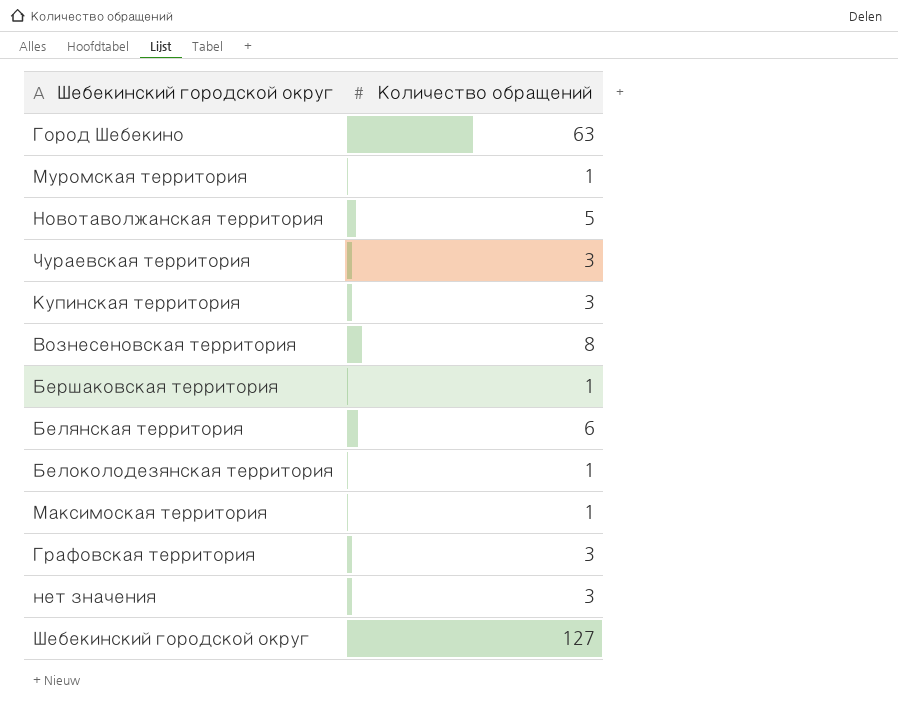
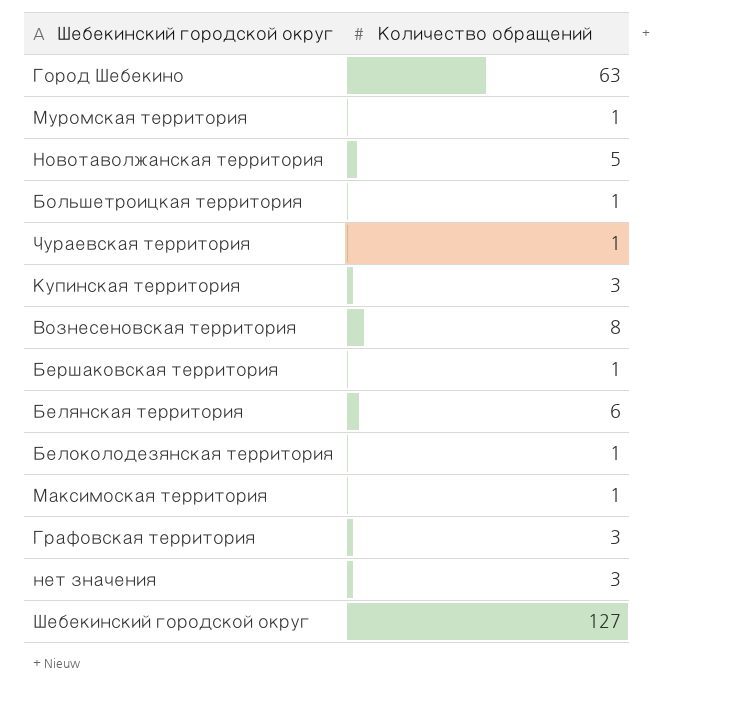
row Большетроицкая территория: none -> 1
Чураевская территория | Количество обращений: 3 -> 1

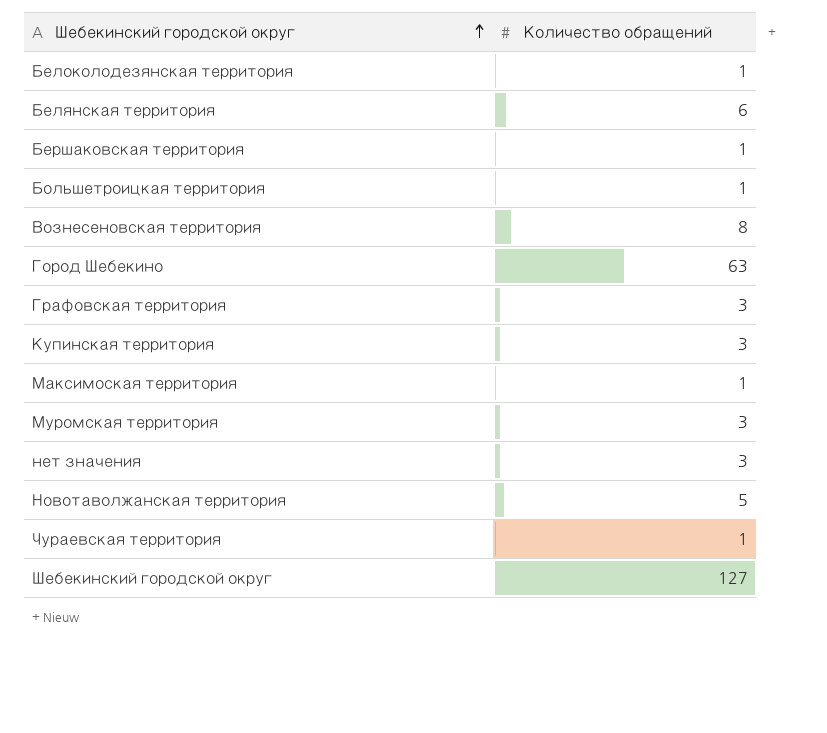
row order: none -> Шебекинский городской округ ascending
Муромская территория | Количество обращений: 1 -> 3

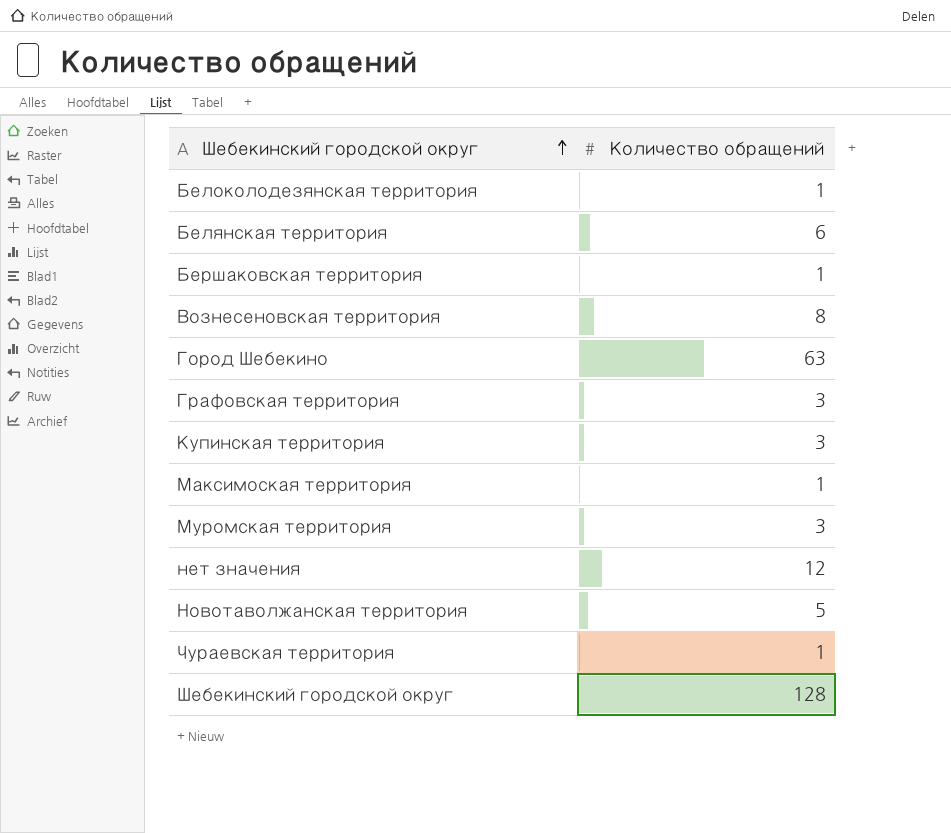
row Большетроицкая территория: 1 -> none
нет значения | Количество обращений: 3 -> 12
Шебекинский городской округ | Количество обращений: 127 -> 128

